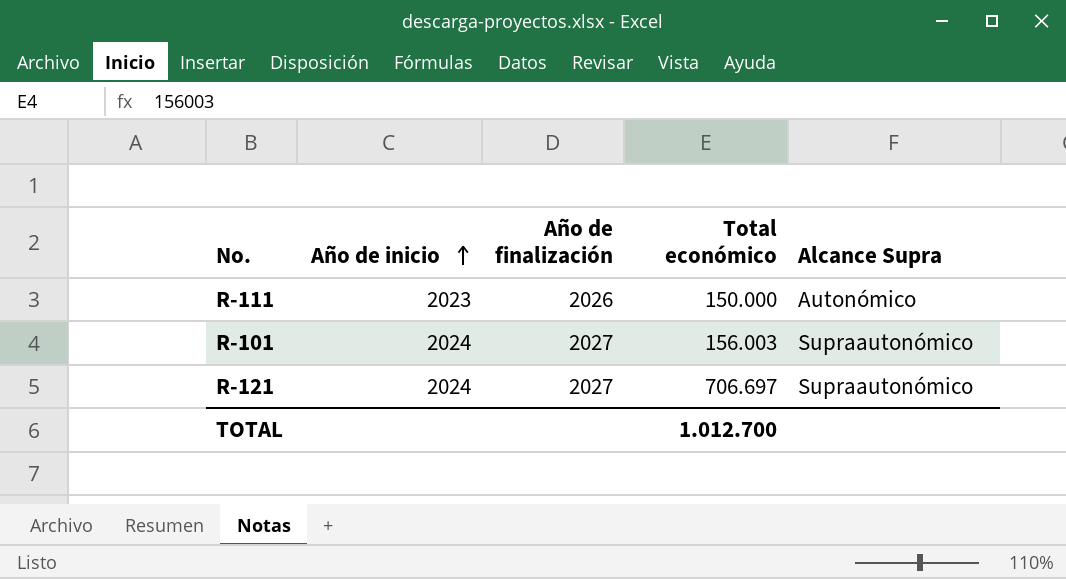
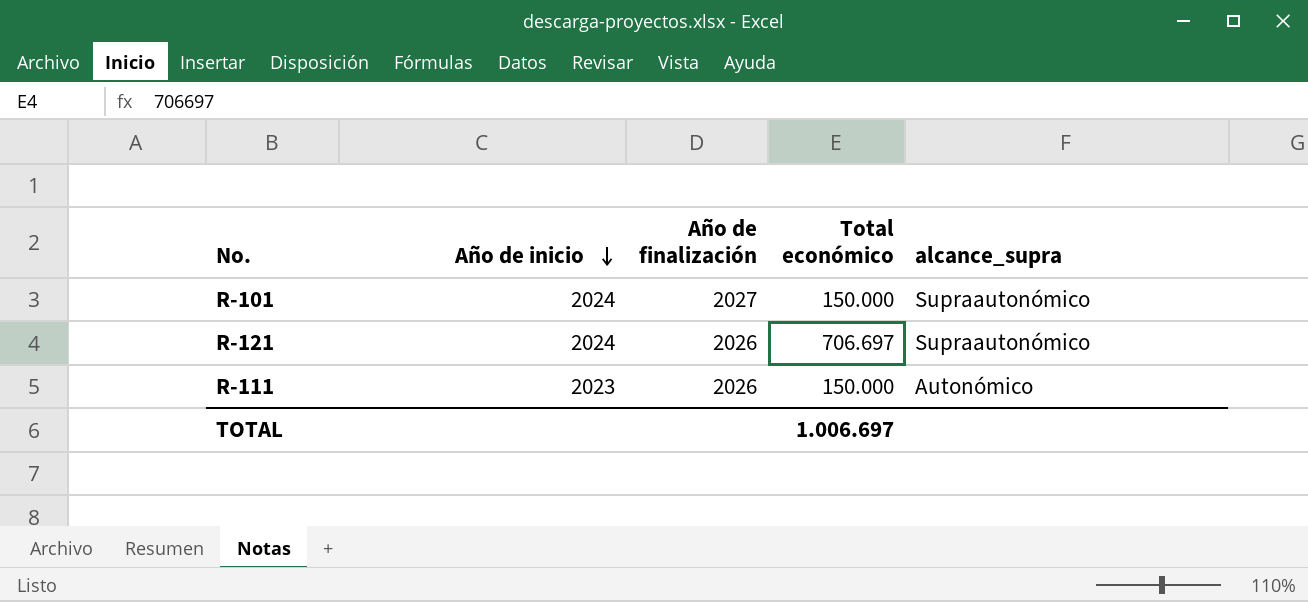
row order: Año de inicio ascending -> Año de inicio descending
column name: Alcance Supra -> alcance_supra
R-101 | Total económico: 156.003 -> 150.000
R-121 | Año de finalización: 2027 -> 2026
TOTAL | Total económico: 1.012.700 -> 1.006.697

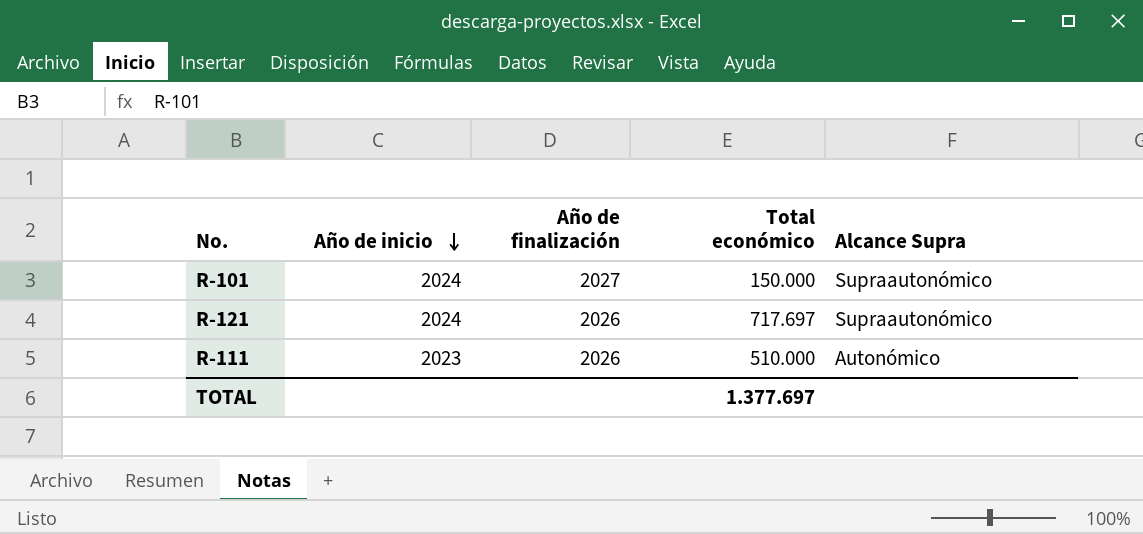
column name: alcance_supra -> Alcance Supra
R-121 | Total económico: 706.697 -> 717.697
R-111 | Total económico: 150.000 -> 510.000
TOTAL | Total económico: 1.006.697 -> 1.377.697

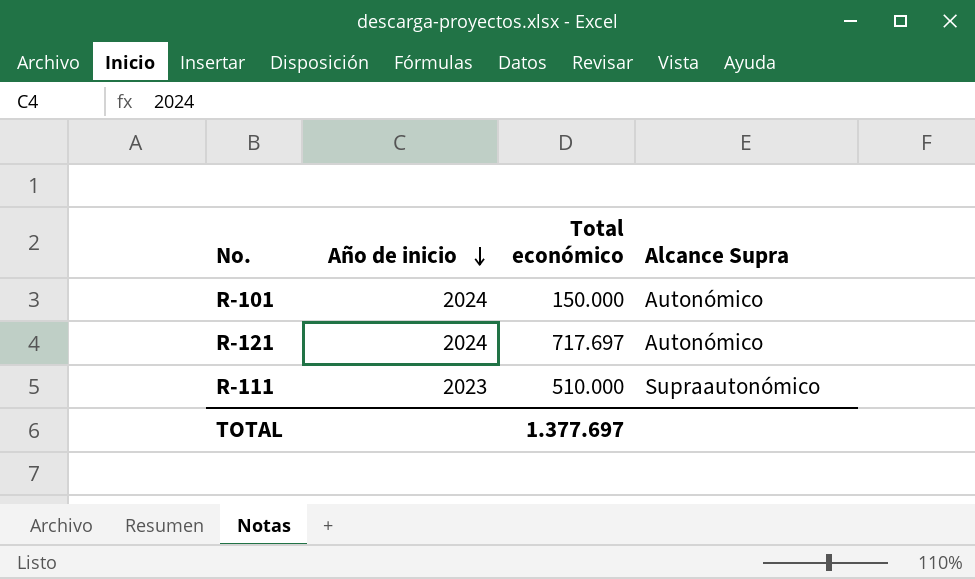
column Año de finalización | position: 3 -> none
R-101 | Alcance Supra: Supraautonómico -> Autonómico
R-121 | Alcance Supra: Supraautonómico -> Autonómico
R-111 | Alcance Supra: Autonómico -> Supraautonómico

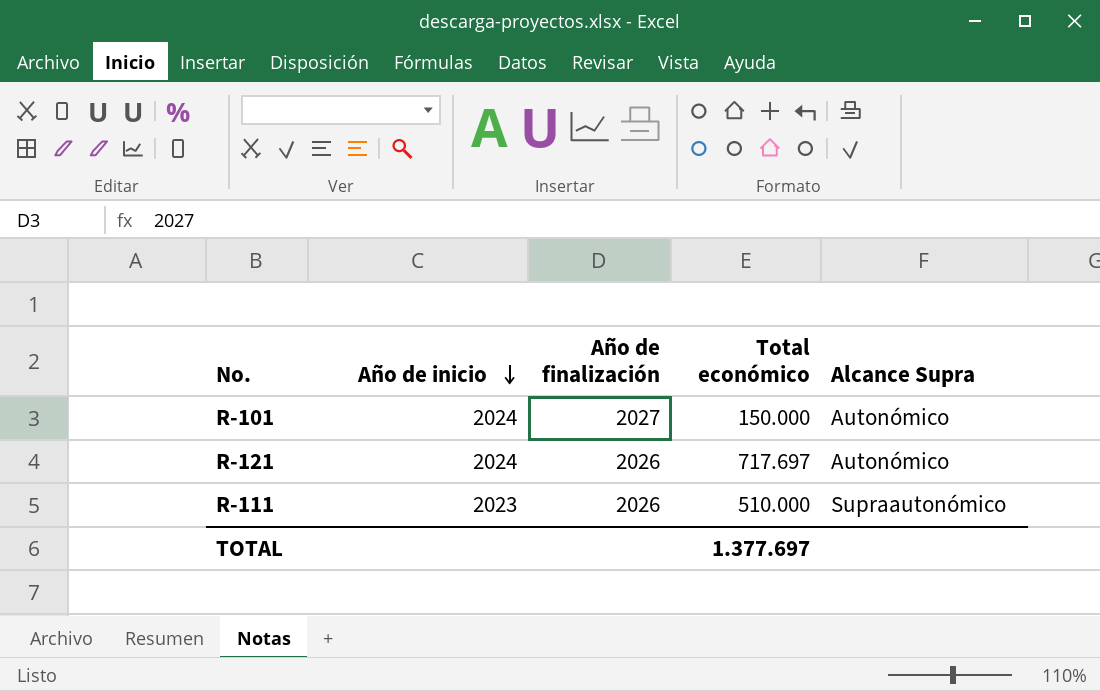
column Año de finalización | position: none -> 3

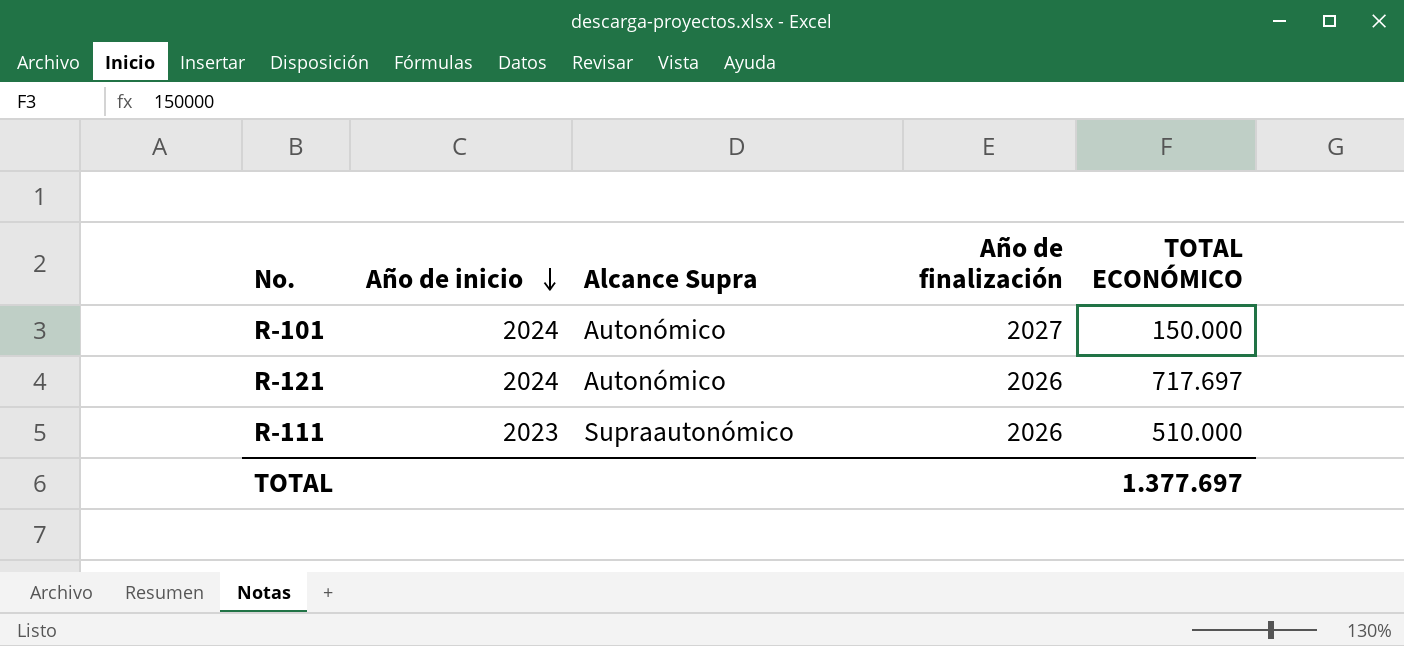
column Alcance Supra | position: 5 -> 3
column name: Total económico -> TOTAL ECONÓMICO

